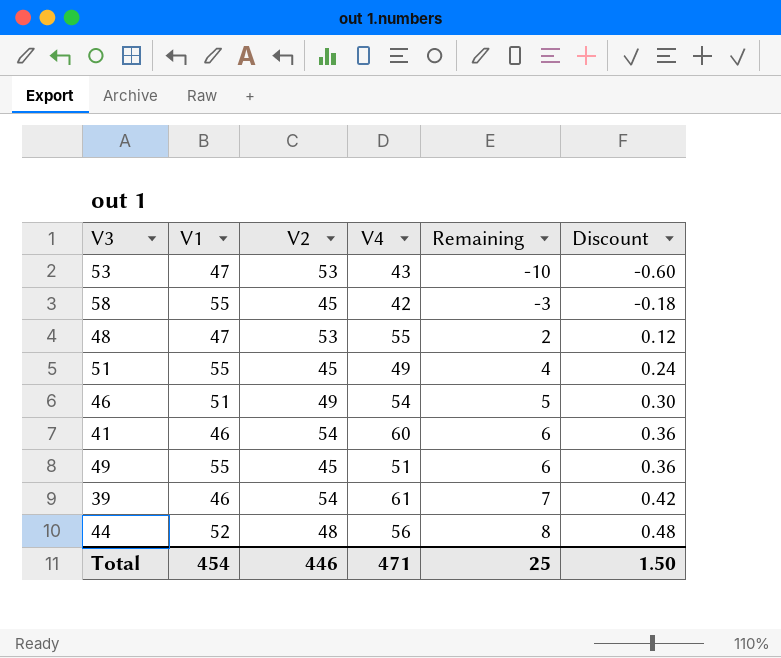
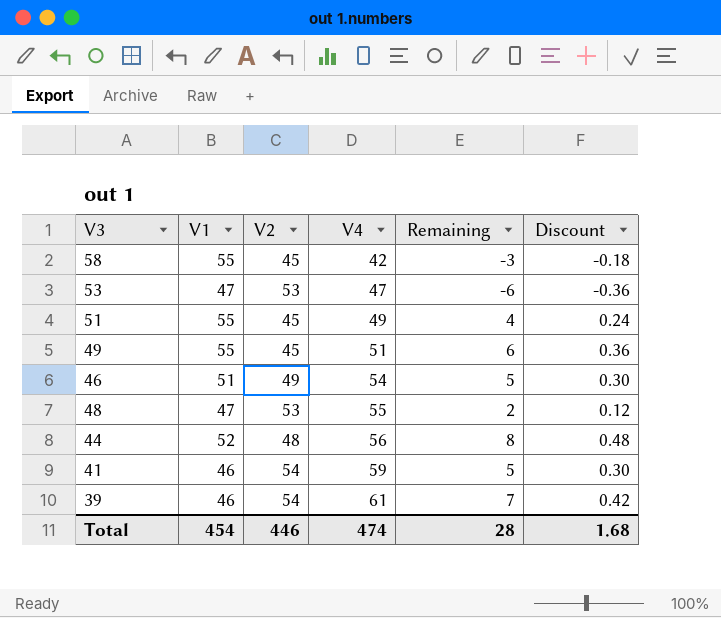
row order: Remaining ascending -> V4 ascending
53 | V4: 43 -> 47
53 | Remaining: -10 -> -6
53 | Discount: -0.60 -> -0.36
41 | V4: 60 -> 59
41 | Remaining: 6 -> 5
41 | Discount: 0.36 -> 0.30
Total | V4: 471 -> 474
Total | Remaining: 25 -> 28
Total | Discount: 1.50 -> 1.68

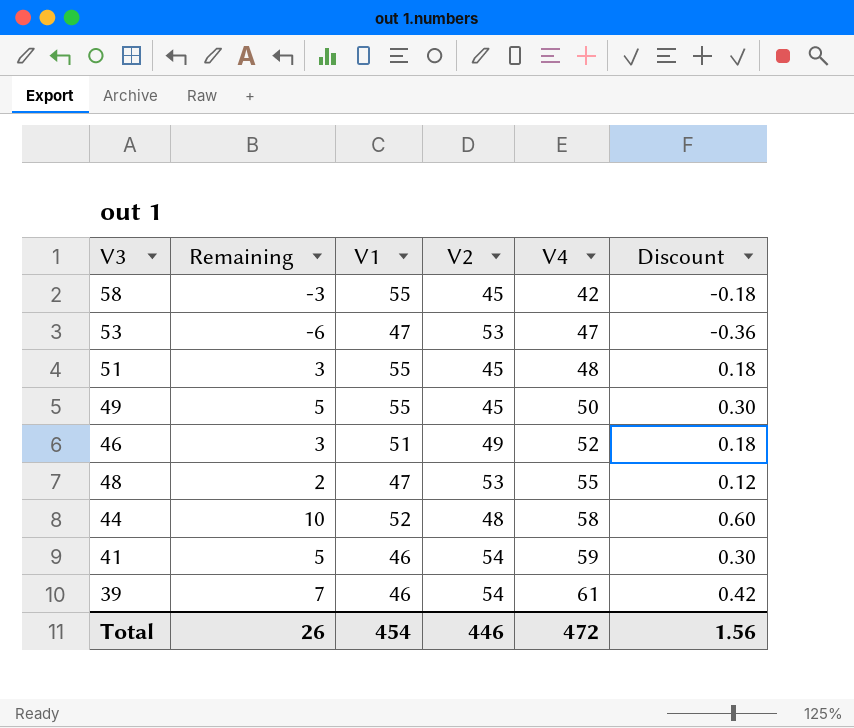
column Remaining | position: 5 -> 2
51 | Remaining: 4 -> 3
51 | V4: 49 -> 48
51 | Discount: 0.24 -> 0.18
49 | Remaining: 6 -> 5
49 | V4: 51 -> 50
49 | Discount: 0.36 -> 0.30
46 | Remaining: 5 -> 3
46 | V4: 54 -> 52
46 | Discount: 0.30 -> 0.18
44 | Remaining: 8 -> 10
44 | V4: 56 -> 58
44 | Discount: 0.48 -> 0.60
Total | Remaining: 28 -> 26
Total | V4: 474 -> 472
Total | Discount: 1.68 -> 1.56

